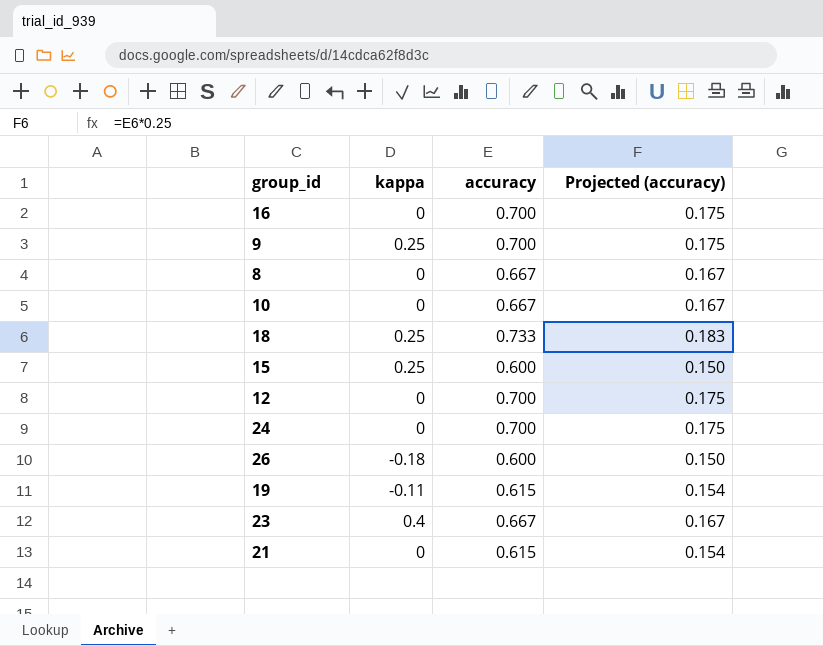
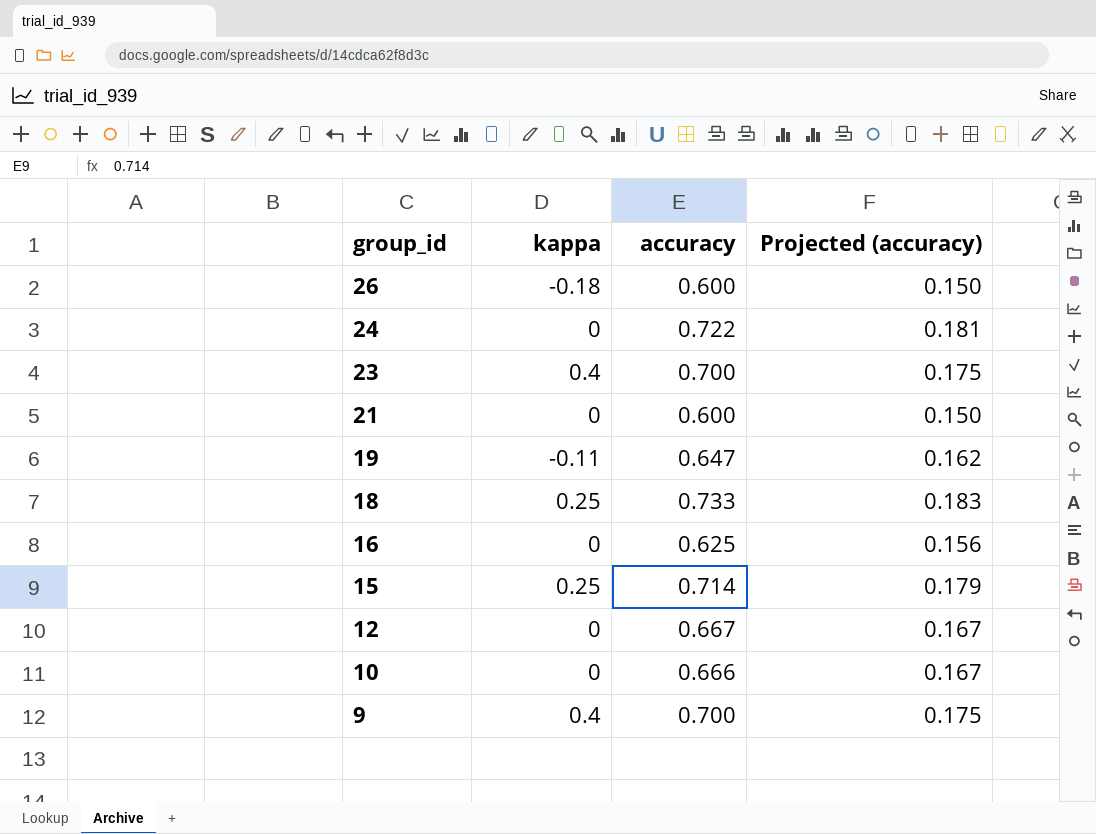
row order: none -> group_id descending
row 8: 0 | 0.667 | 0.167 -> none
24 | accuracy: 0.700 -> 0.722
24 | Projected (accuracy): 0.175 -> 0.181
23 | accuracy: 0.667 -> 0.700
23 | Projected (accuracy): 0.167 -> 0.175
21 | accuracy: 0.615 -> 0.600
21 | Projected (accuracy): 0.154 -> 0.150
19 | accuracy: 0.615 -> 0.647
19 | Projected (accuracy): 0.154 -> 0.162
16 | accuracy: 0.700 -> 0.625
16 | Projected (accuracy): 0.175 -> 0.156
15 | accuracy: 0.600 -> 0.714
15 | Projected (accuracy): 0.150 -> 0.179
12 | accuracy: 0.700 -> 0.667
12 | Projected (accuracy): 0.175 -> 0.167
10 | accuracy: 0.667 -> 0.666
9 | kappa: 0.25 -> 0.4

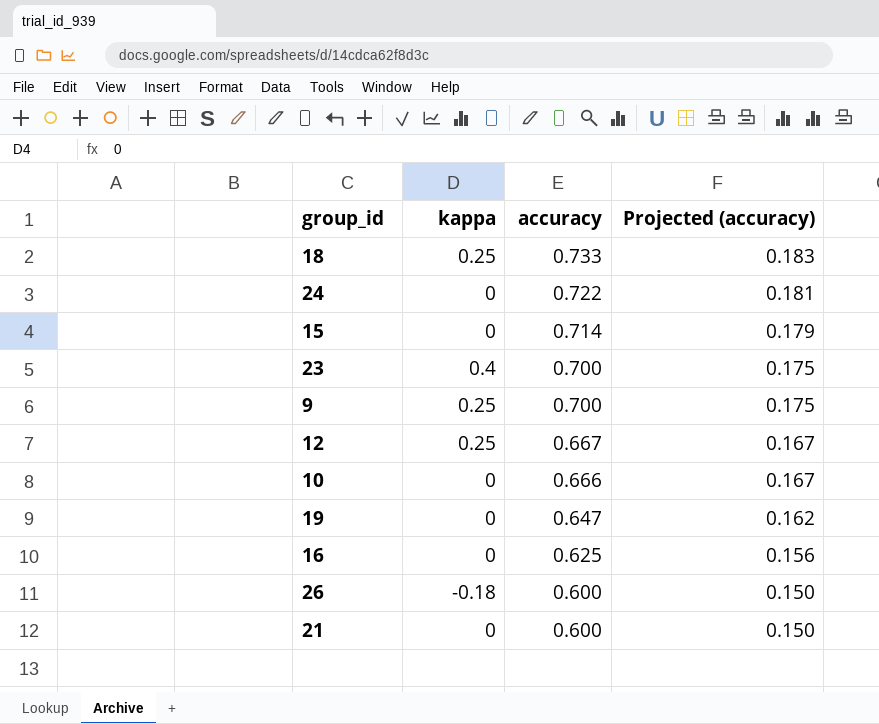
row order: group_id descending -> accuracy descending
15 | kappa: 0.25 -> 0
9 | kappa: 0.4 -> 0.25
12 | kappa: 0 -> 0.25
19 | kappa: -0.11 -> 0

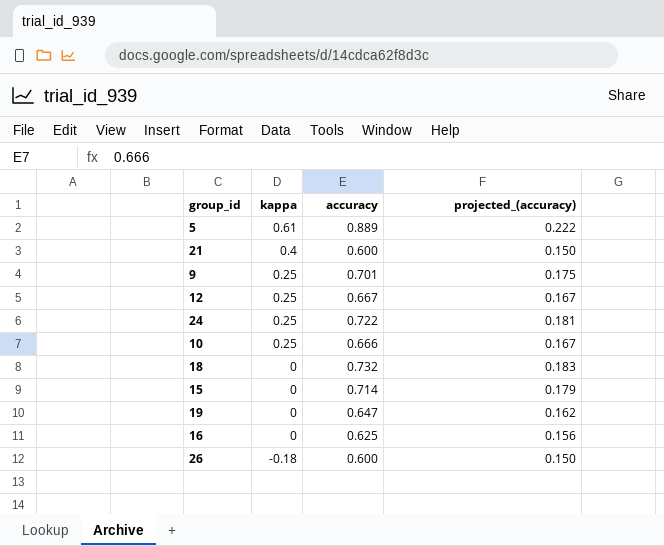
row order: accuracy descending -> kappa descending
column name: Projected (accuracy) -> projected_(accuracy)
row 23: 0.4 | 0.700 | 0.175 -> none
row 5: none -> 0.61 | 0.889 | 0.222
21 | kappa: 0 -> 0.4
9 | accuracy: 0.700 -> 0.701
24 | kappa: 0 -> 0.25
10 | kappa: 0 -> 0.25
18 | kappa: 0.25 -> 0
18 | accuracy: 0.733 -> 0.732

